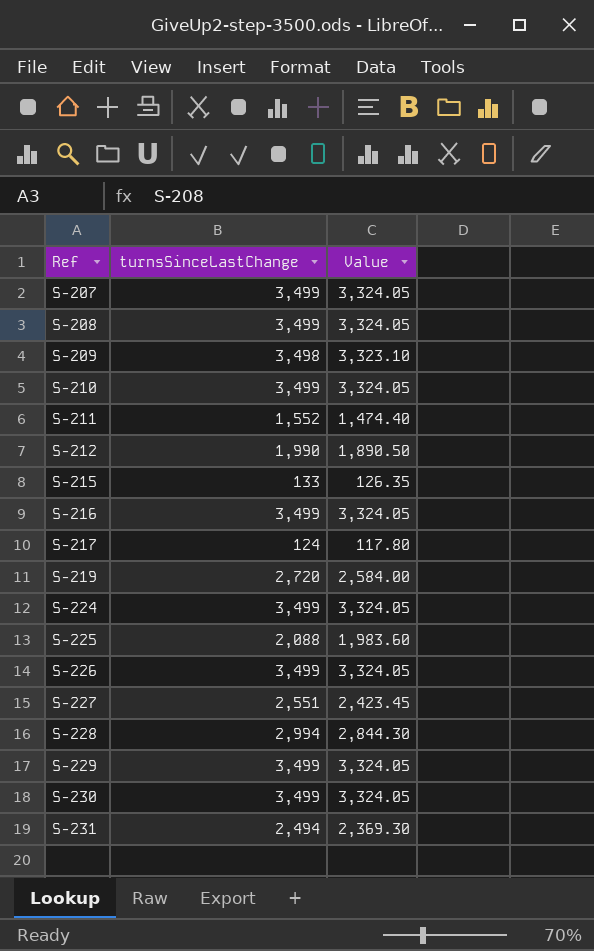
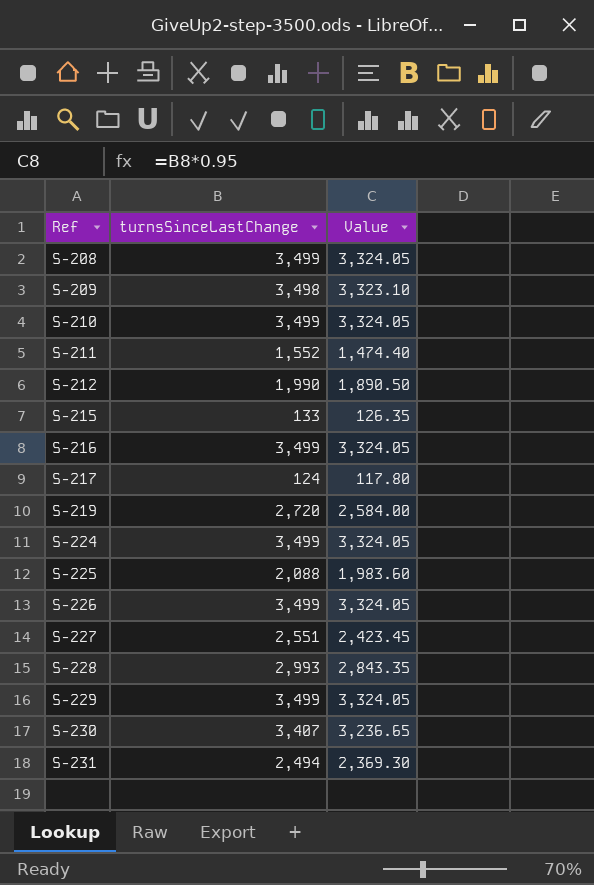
row S-207: 3,499 | 3,324.05 -> none
S-228 | turnsSinceLastChange: 2,994 -> 2,993
S-228 | Value: 2,844.30 -> 2,843.35
S-230 | turnsSinceLastChange: 3,499 -> 3,407
S-230 | Value: 3,324.05 -> 3,236.65

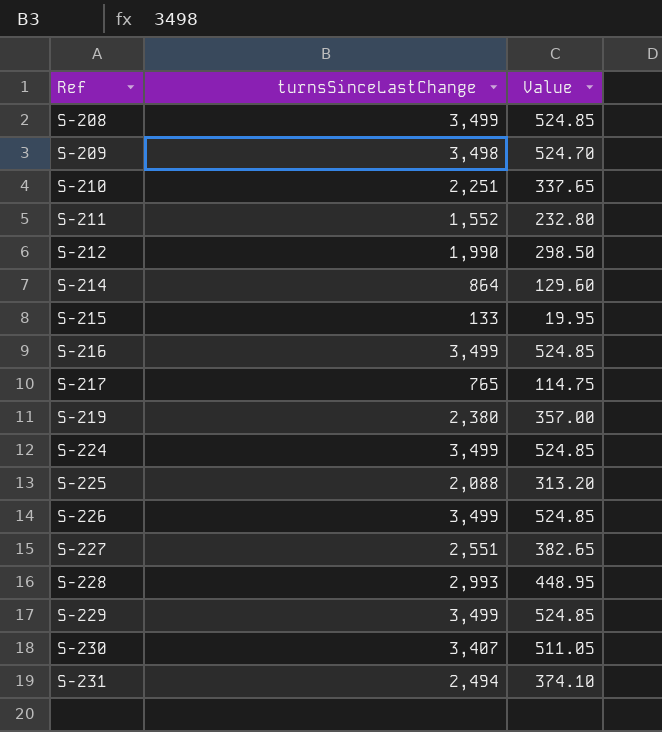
column Value | formula: [turnsSinceLastChange] * 0.95 -> [turnsSinceLastChange] * 0.15
S-210 | turnsSinceLastChange: 3,499 -> 2,251
row S-214: none -> 864 | 129.60
S-217 | turnsSinceLastChange: 124 -> 765
S-219 | turnsSinceLastChange: 2,720 -> 2,380

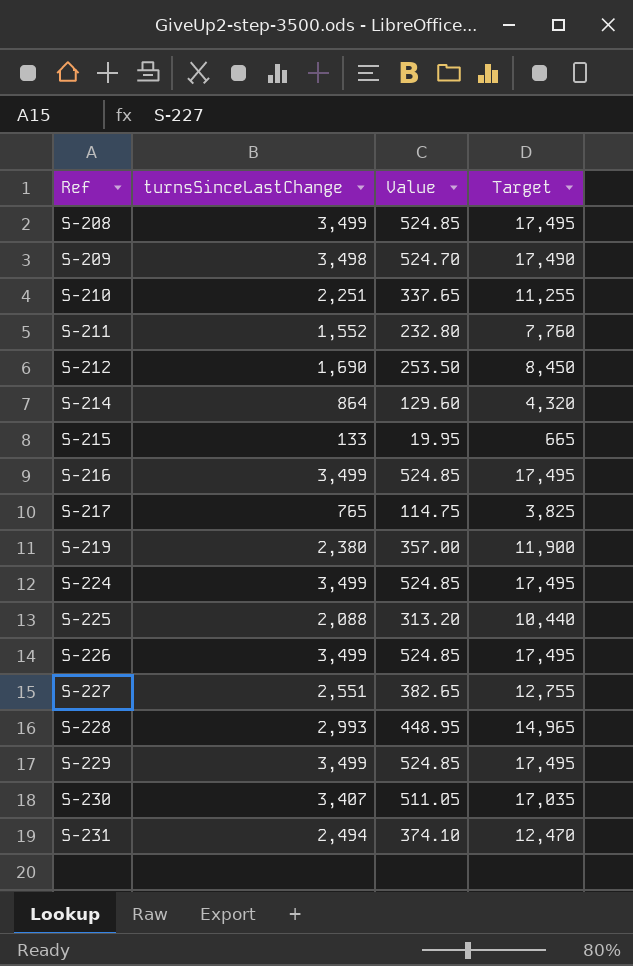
column Target | formula: none -> [turnsSinceLastChange] * 5
S-212 | turnsSinceLastChange: 1,990 -> 1,690
S-212 | Value: 298.50 -> 253.50

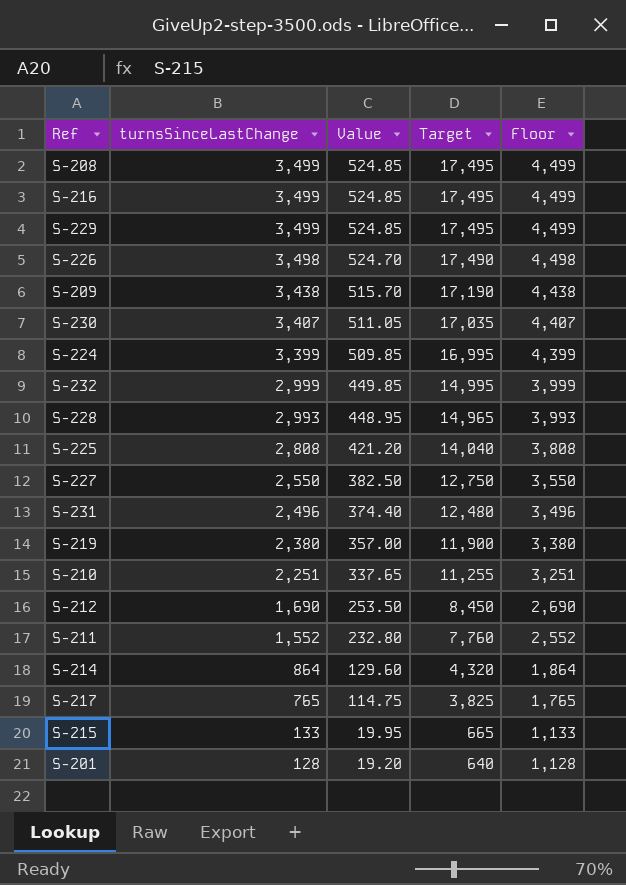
row order: Ref ascending -> turnsSinceLastChange descending
column Floor | formula: none -> [turnsSinceLastChange] + 1000
S-226 | turnsSinceLastChange: 3,499 -> 3,498
S-226 | Value: 524.85 -> 524.70
S-226 | Target: 17,495 -> 17,490
S-209 | turnsSinceLastChange: 3,498 -> 3,438
S-209 | Value: 524.70 -> 515.70
S-209 | Target: 17,490 -> 17,190
S-224 | turnsSinceLastChange: 3,499 -> 3,399
S-224 | Value: 524.85 -> 509.85
S-224 | Target: 17,495 -> 16,995
row S-232: none -> 2,999 | 449.85 | 14,995 | 3,999
S-225 | turnsSinceLastChange: 2,088 -> 2,808
S-225 | Value: 313.20 -> 421.20
S-225 | Target: 10,440 -> 14,040
S-227 | turnsSinceLastChange: 2,551 -> 2,550
S-227 | Value: 382.65 -> 382.50
S-227 | Target: 12,755 -> 12,750
S-231 | turnsSinceLastChange: 2,494 -> 2,496
S-231 | Value: 374.10 -> 374.40
S-231 | Target: 12,470 -> 12,480
row S-201: none -> 128 | 19.20 | 640 | 1,128

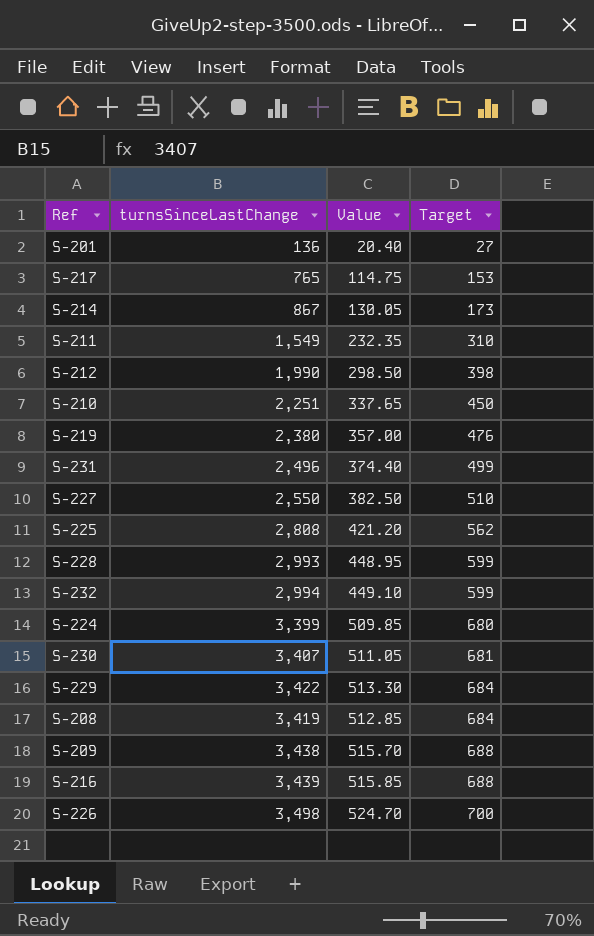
row order: turnsSinceLastChange descending -> Target ascending
column Floor | formula: [turnsSinceLastChange] + 1000 -> none
column Target | formula: [turnsSinceLastChange] * 5 -> [turnsSinceLastChange] * 0.2
row S-215: 133 | 19.95 | 665 | 1,133 -> none
S-201 | turnsSinceLastChange: 128 -> 136
S-201 | Value: 19.20 -> 20.40
S-214 | turnsSinceLastChange: 864 -> 867
S-214 | Value: 129.60 -> 130.05
S-211 | turnsSinceLastChange: 1,552 -> 1,549
S-211 | Value: 232.80 -> 232.35
S-212 | turnsSinceLastChange: 1,690 -> 1,990
S-212 | Value: 253.50 -> 298.50
S-232 | turnsSinceLastChange: 2,999 -> 2,994
S-232 | Value: 449.85 -> 449.10
S-229 | turnsSinceLastChange: 3,499 -> 3,422
S-229 | Value: 524.85 -> 513.30
S-208 | turnsSinceLastChange: 3,499 -> 3,419
S-208 | Value: 524.85 -> 512.85
S-216 | turnsSinceLastChange: 3,499 -> 3,439
S-216 | Value: 524.85 -> 515.85

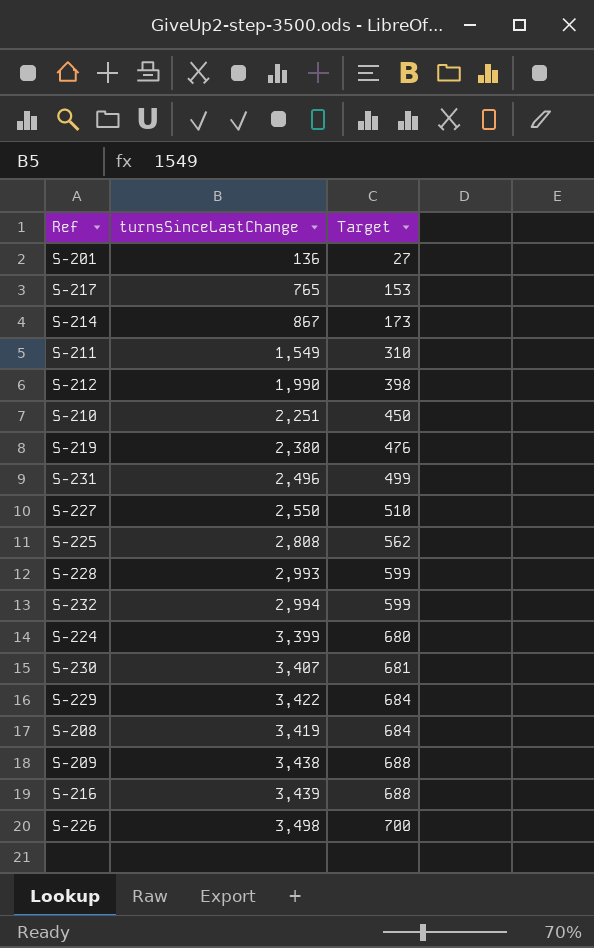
column Value | formula: [turnsSinceLastChange] * 0.15 -> none

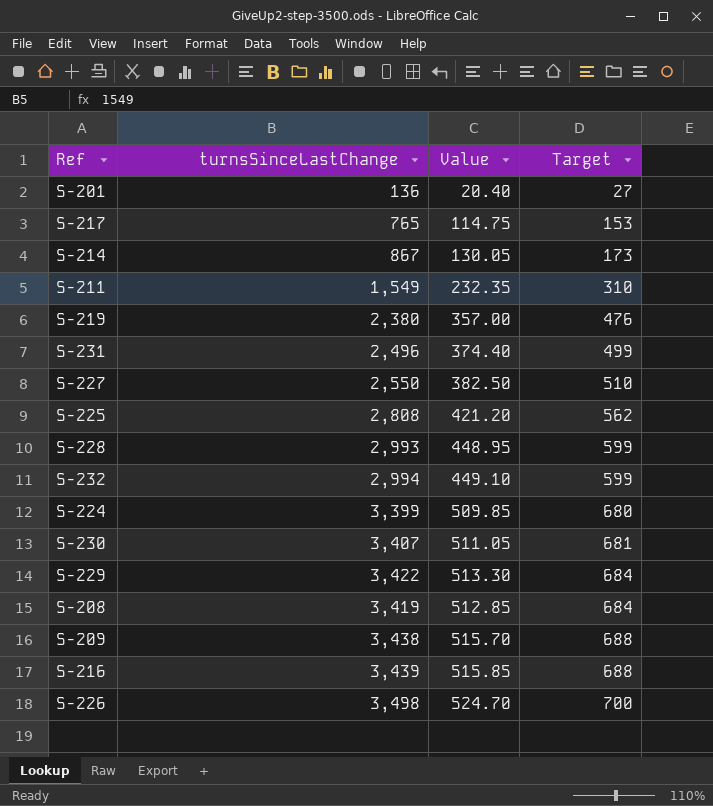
column Value | formula: none -> [turnsSinceLastChange] * 0.15
row S-212: 1,990 | 398 -> none
row S-210: 2,251 | 450 -> none

